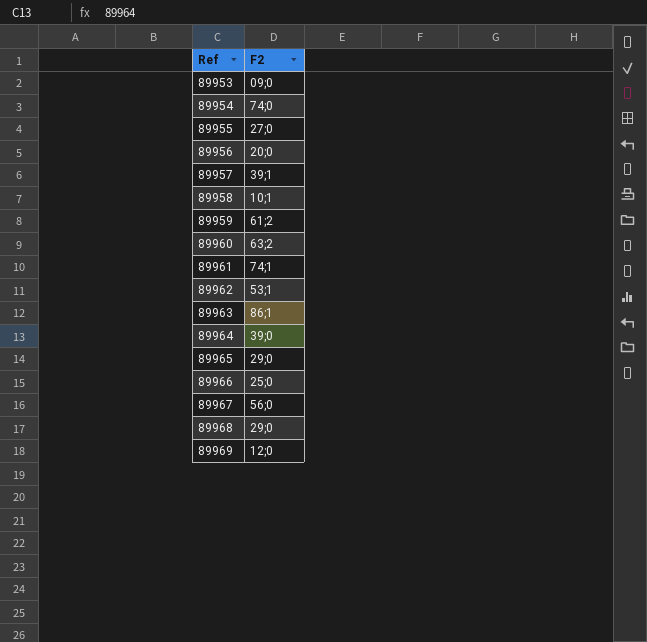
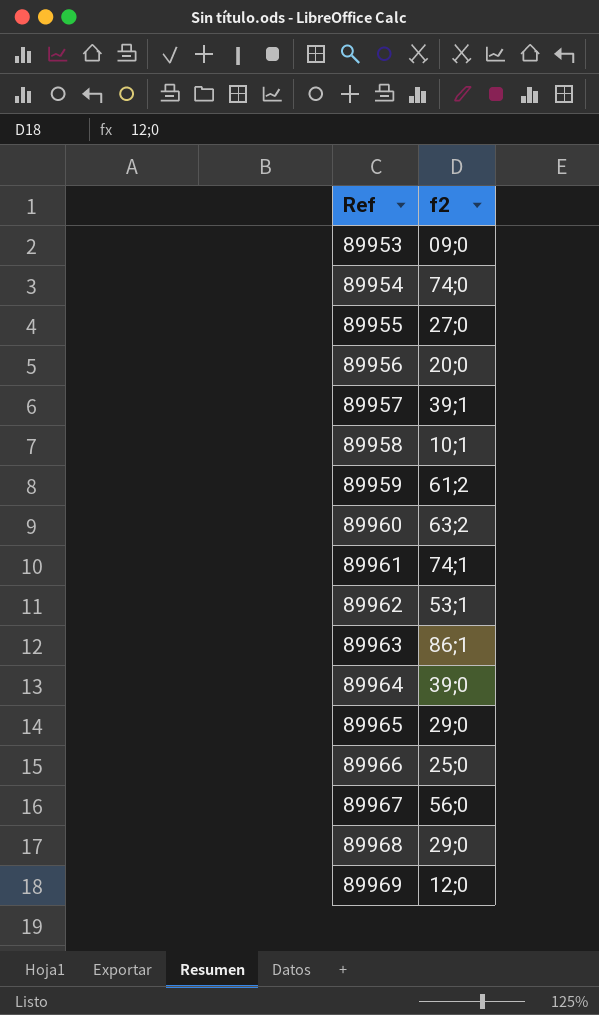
column name: F2 -> f2

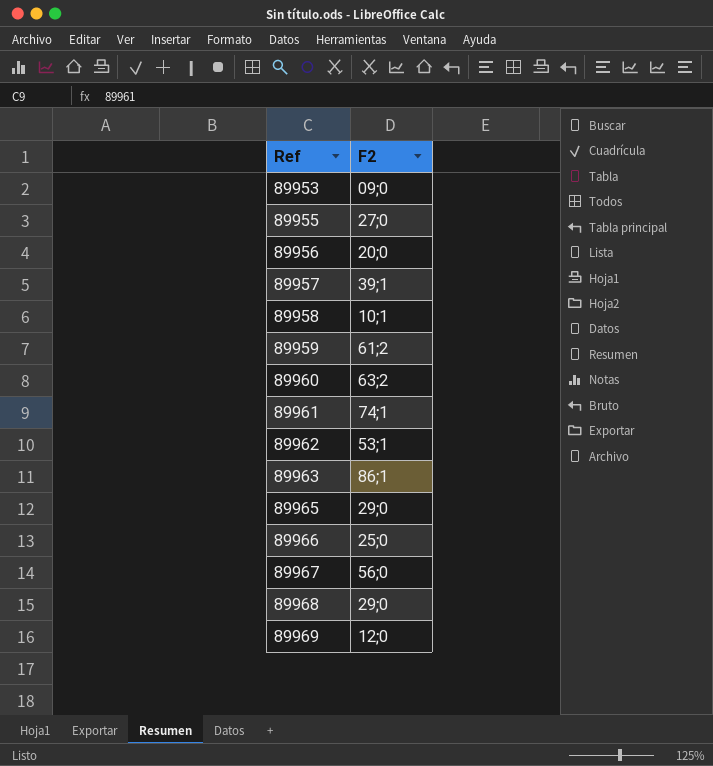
column name: f2 -> F2
row 89954: 74;0 -> none
row 89964: 39;0 -> none

